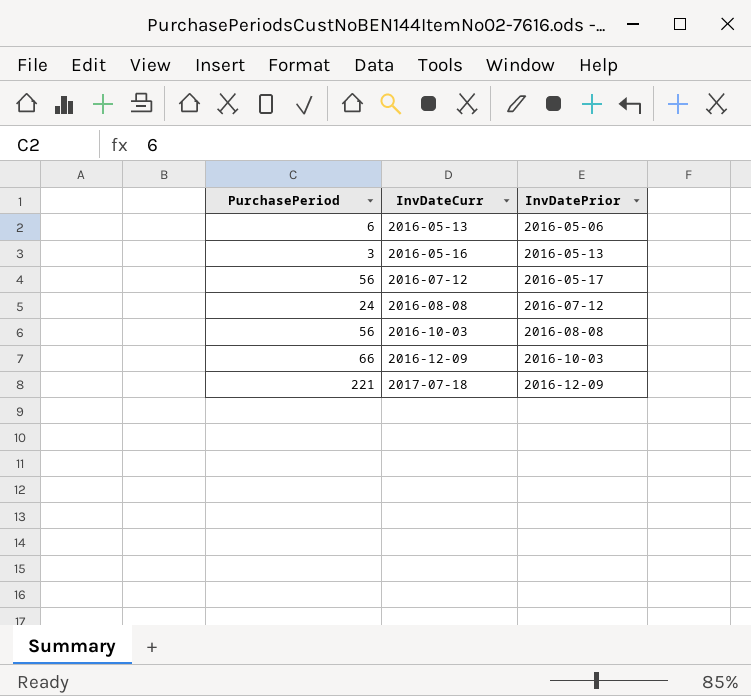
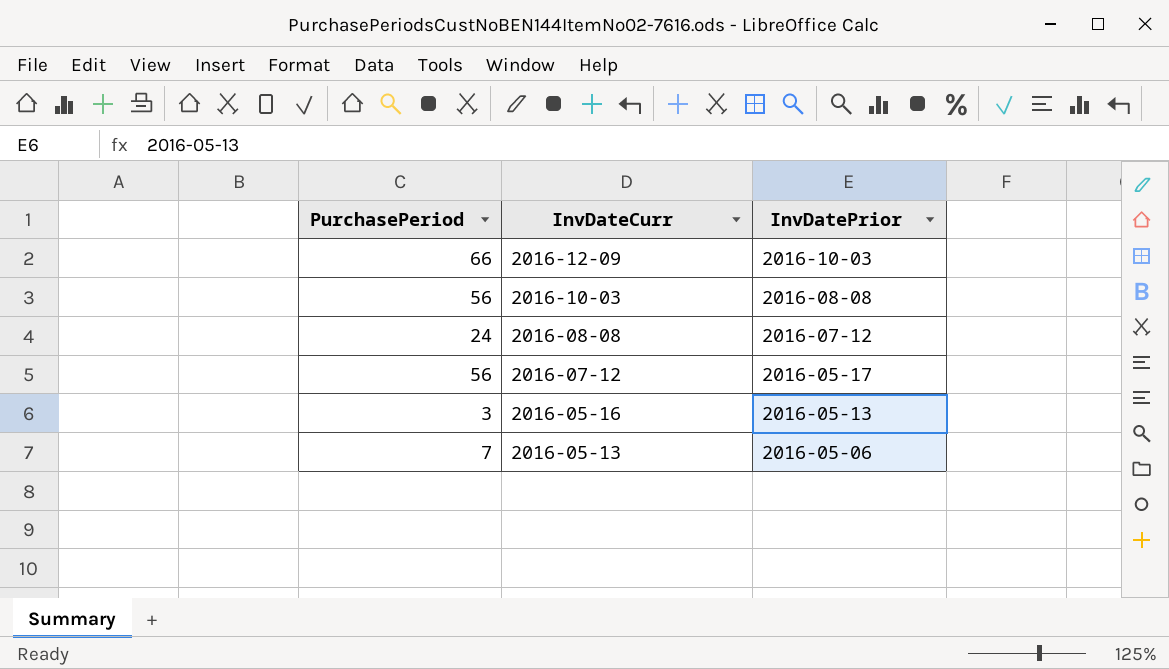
row order: InvDateCurr ascending -> InvDateCurr descending
row 2017-07-18: 221 | 2016-12-09 -> none
2016-05-13 | PurchasePeriod: 6 -> 7

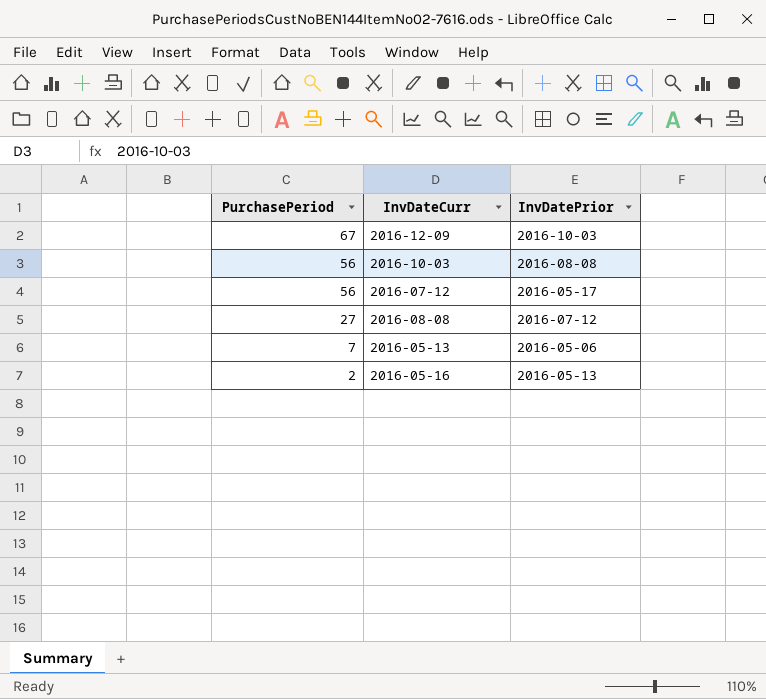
row order: InvDateCurr descending -> PurchasePeriod descending
2016-12-09 | PurchasePeriod: 66 -> 67
2016-08-08 | PurchasePeriod: 24 -> 27
2016-05-16 | PurchasePeriod: 3 -> 2

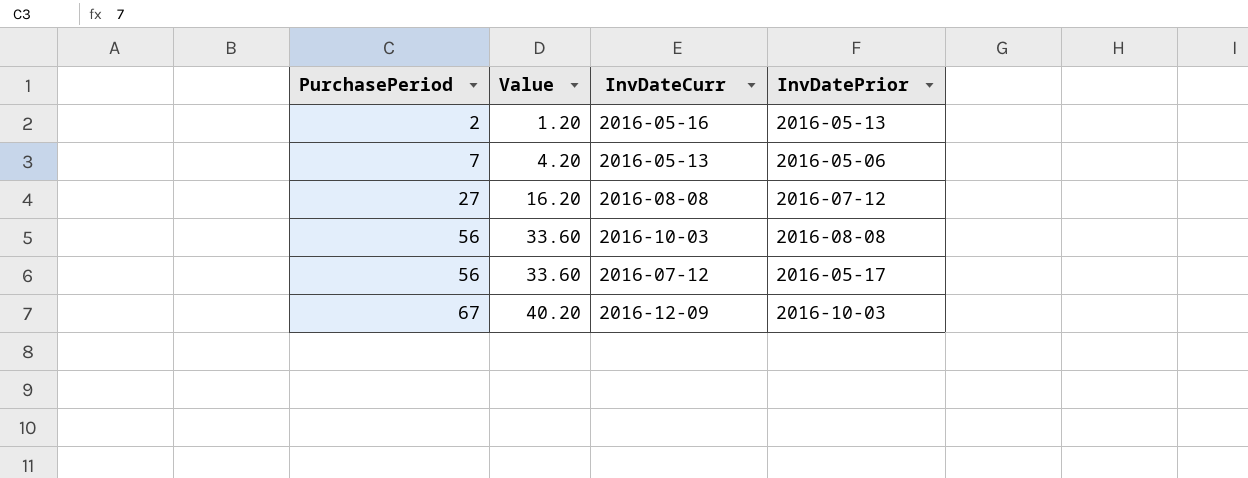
row order: PurchasePeriod descending -> PurchasePeriod ascending
column Value | formula: none -> [PurchasePeriod] * 0.6

